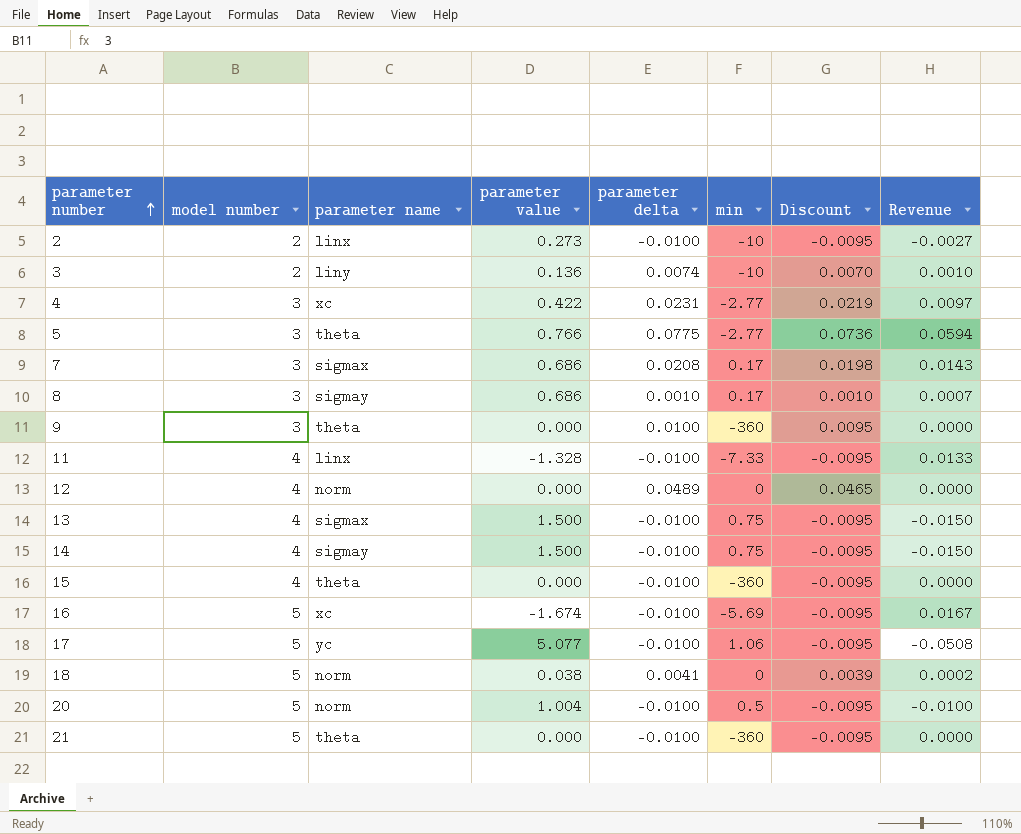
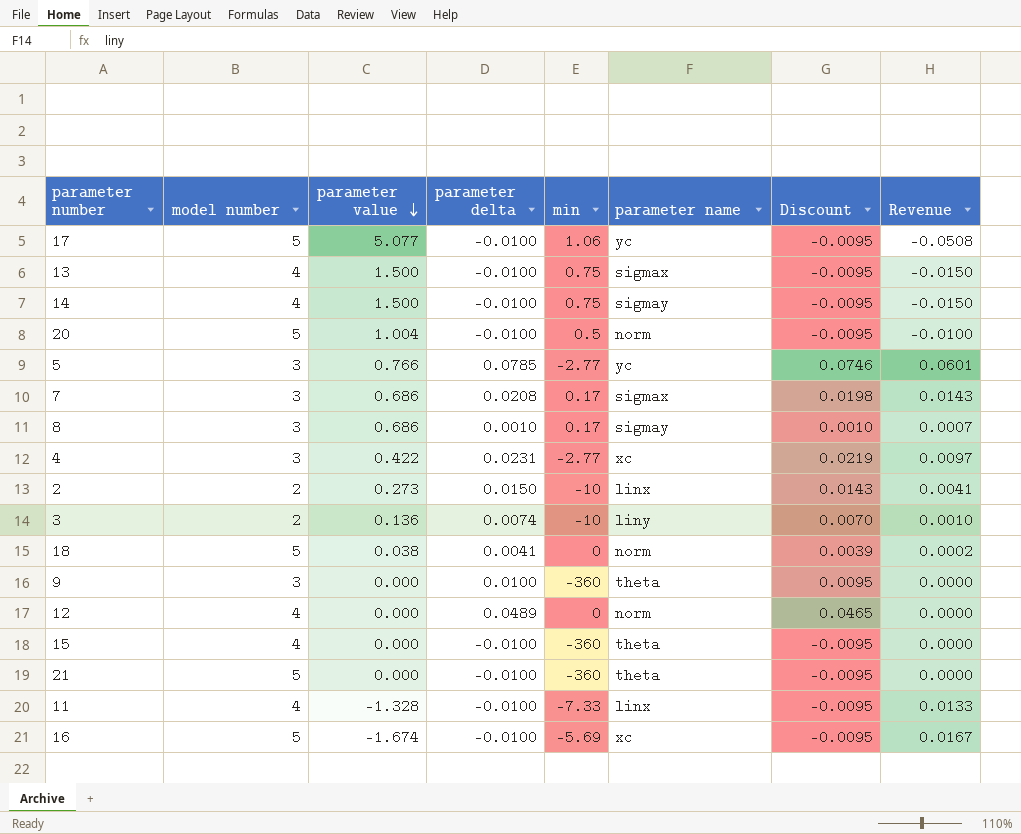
row order: parameter number ascending -> parameter value descending
column parameter name | position: 3 -> 6
5 | parameter delta: 0.0775 -> 0.0785
5 | parameter name: theta -> yc
5 | Discount: 0.0736 -> 0.0746
5 | Revenue: 0.0594 -> 0.0601
2 | parameter delta: -0.0100 -> 0.0150
2 | Discount: -0.0095 -> 0.0143
2 | Revenue: -0.0027 -> 0.0041

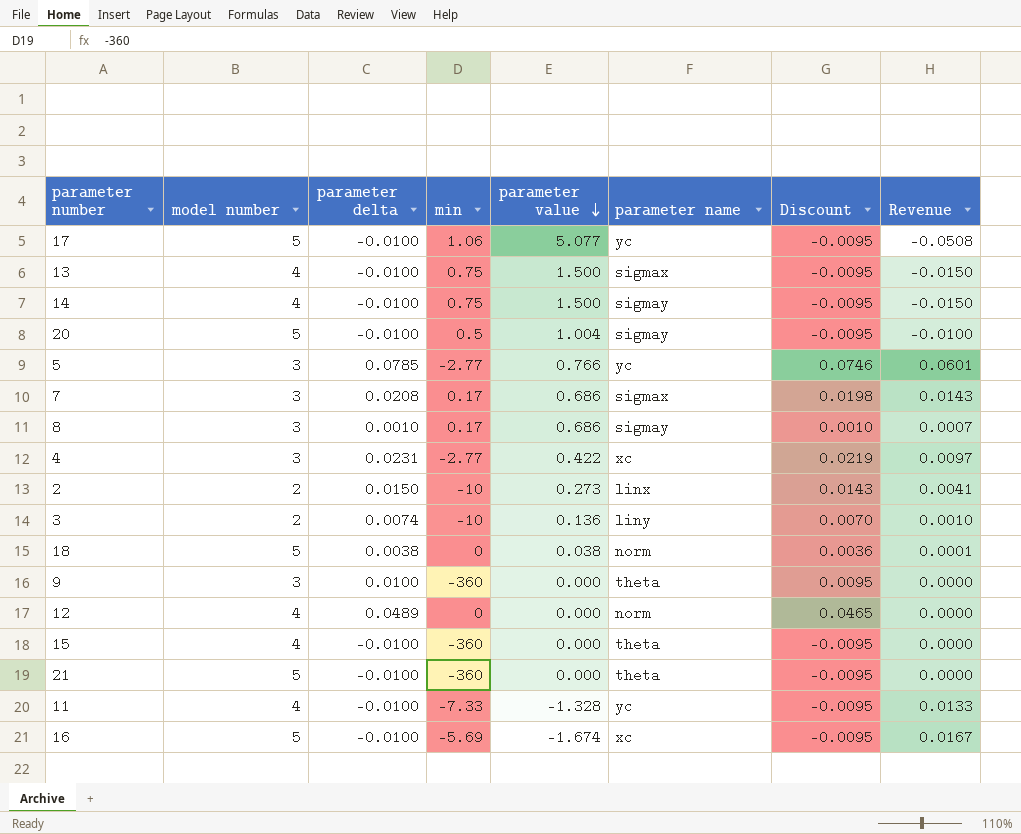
column parameter value | position: 3 -> 5
20 | parameter name: norm -> sigmay
18 | parameter delta: 0.0041 -> 0.0038
18 | Discount: 0.0039 -> 0.0036
18 | Revenue: 0.0002 -> 0.0001
11 | parameter name: linx -> yc

